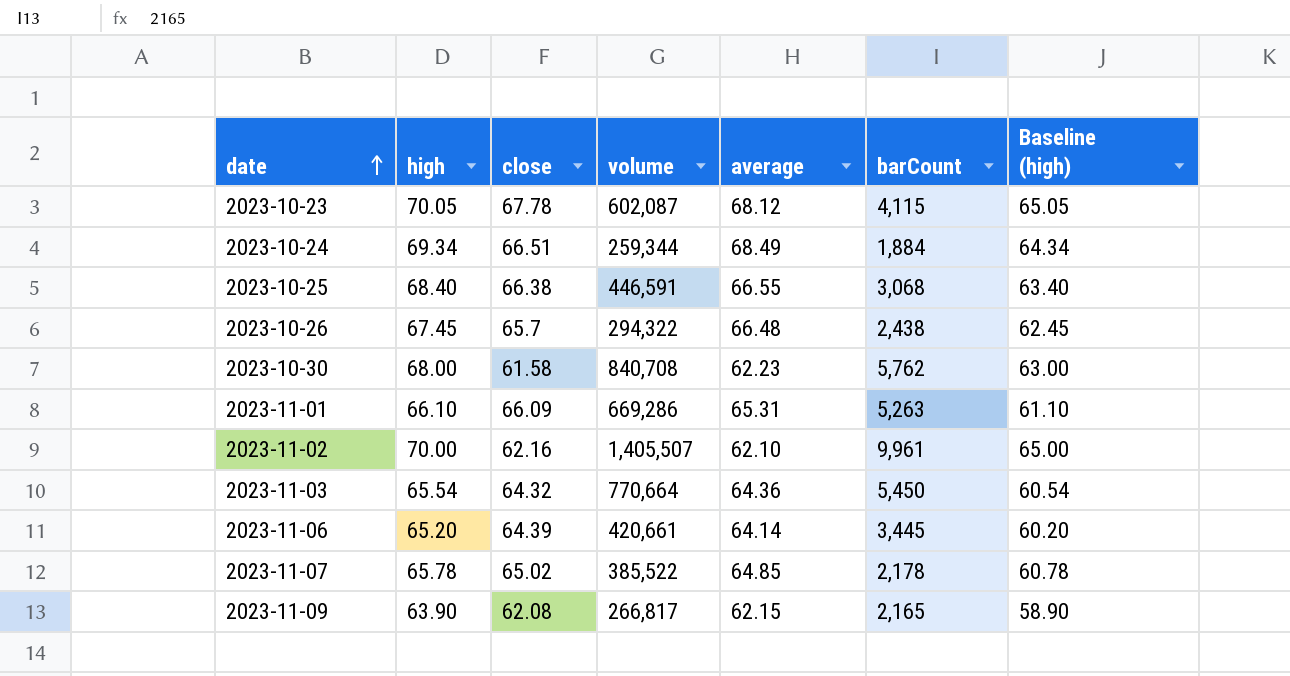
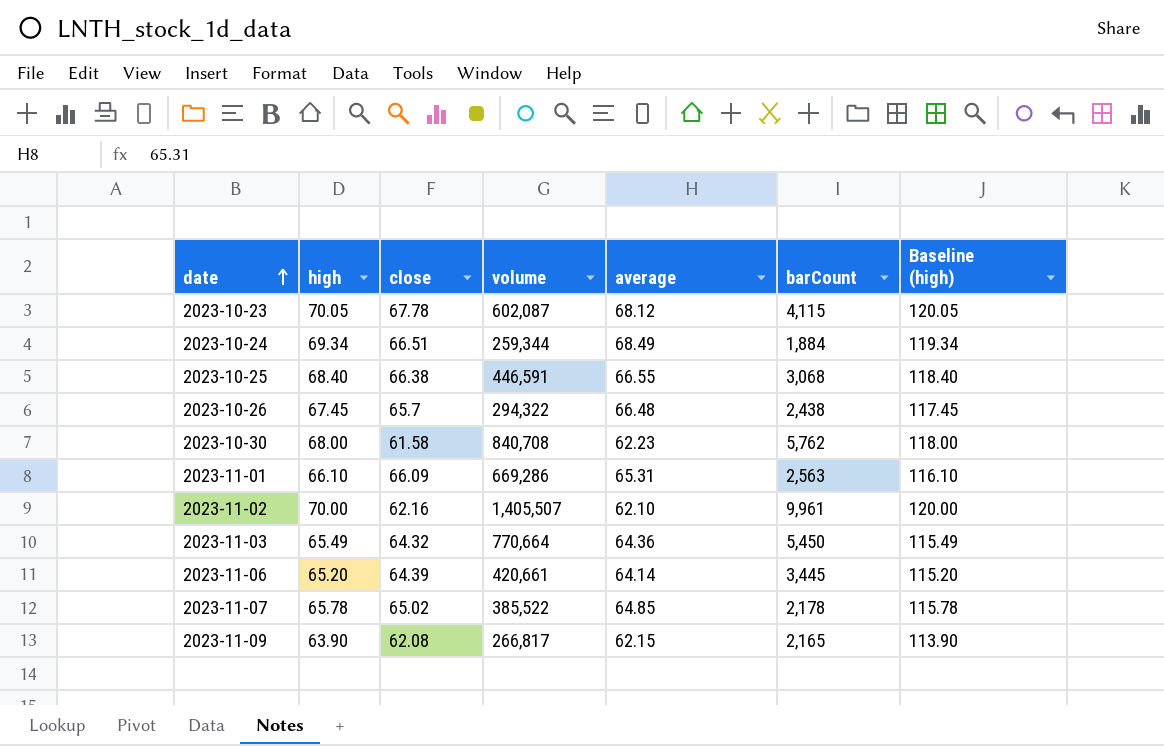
column Baseline (high) | formula: [high] - 5 -> [high] + 50
2023-11-01 | barCount: 5,263 -> 2,563
2023-11-03 | high: 65.54 -> 65.49

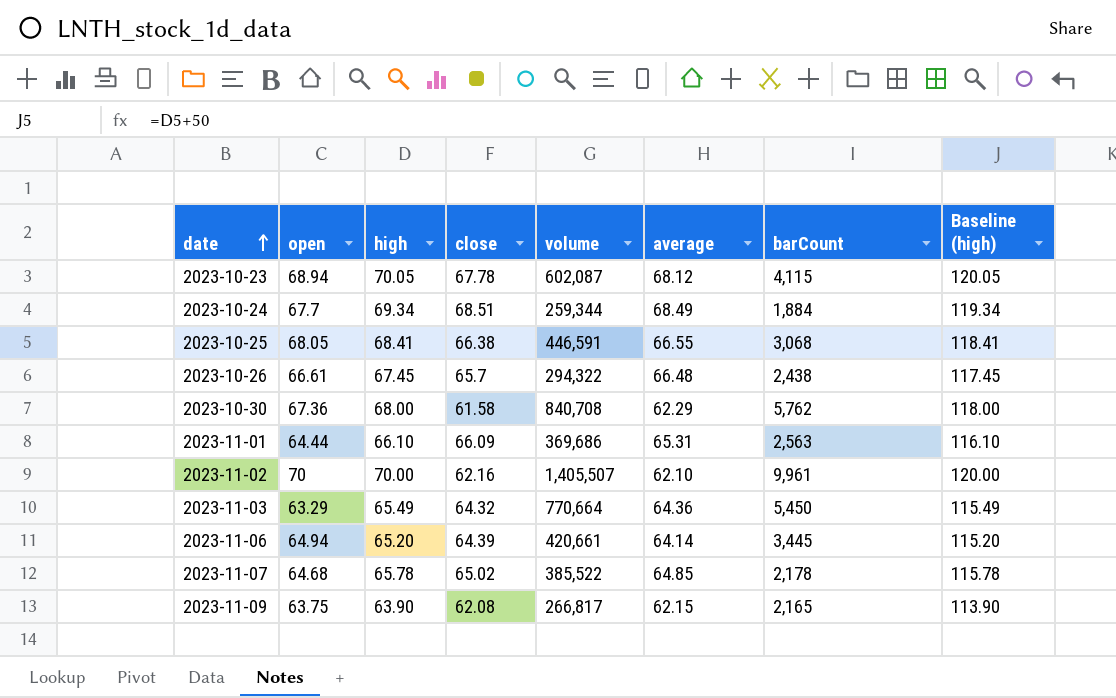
column open | position: none -> 2
2023-10-24 | close: 66.51 -> 68.51
2023-10-25 | high: 68.40 -> 68.41
2023-10-25 | Baseline (high): 118.40 -> 118.41
2023-10-30 | average: 62.23 -> 62.29
2023-11-01 | volume: 669,286 -> 369,686

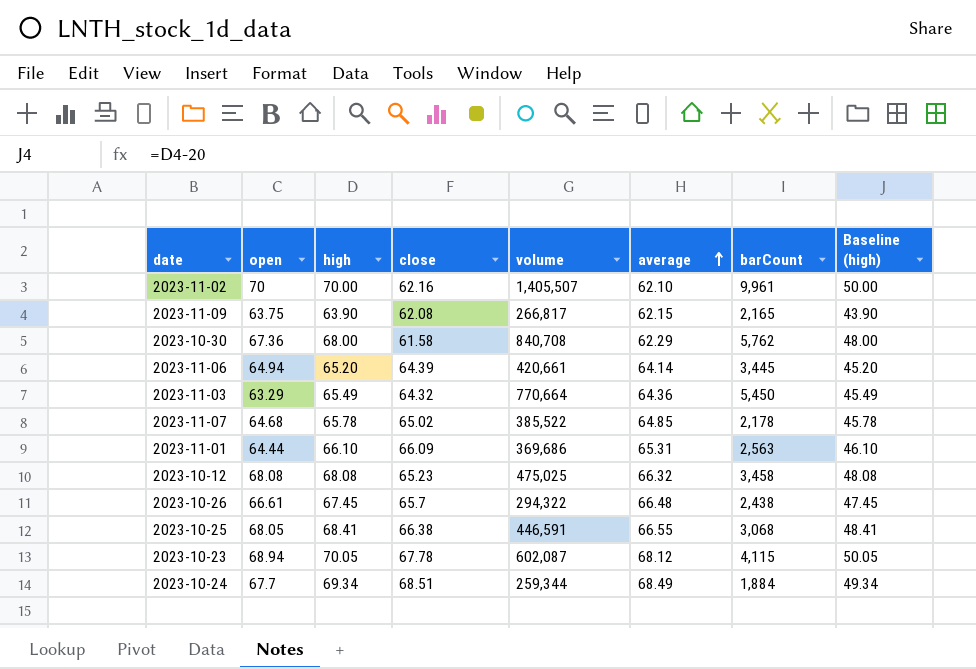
row order: date ascending -> average ascending
column Baseline (high) | formula: [high] + 50 -> [high] - 20
row 2023-10-12: none -> 68.08 | 68.08 | 65.23 | 475,025 | 66.32 | 3,458 | 48.08

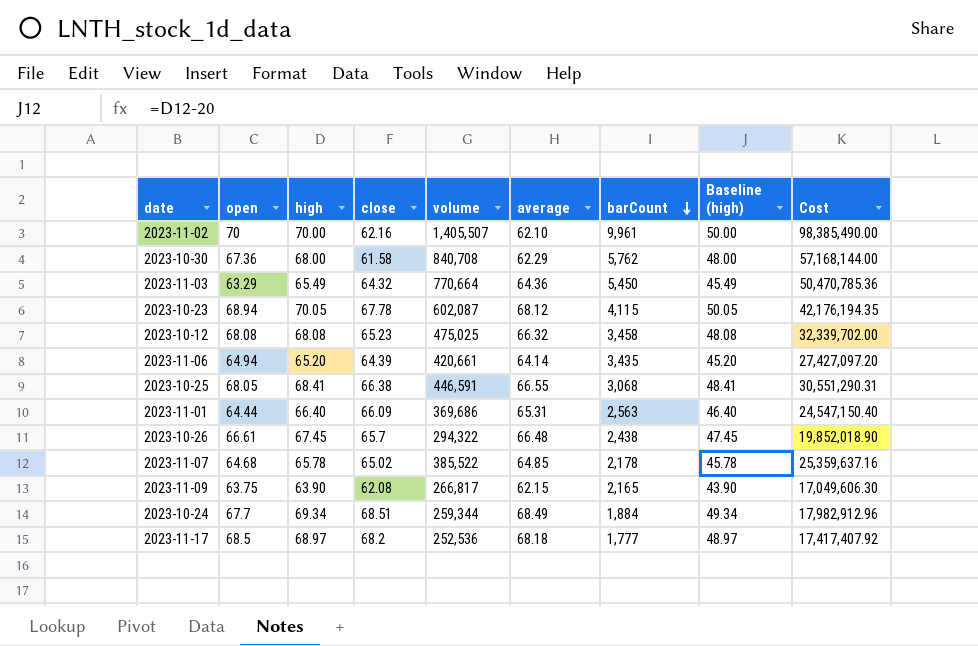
row order: average ascending -> barCount descending
column Cost | formula: none -> [high] * [volume]
2023-11-06 | barCount: 3,445 -> 3,435
2023-11-01 | high: 66.10 -> 66.40
2023-11-01 | Baseline (high): 46.10 -> 46.40
row 2023-11-17: none -> 68.5 | 68.97 | 68.2 | 252,536 | 68.18 | 1,777 | 48.97 | 17,417,407.92

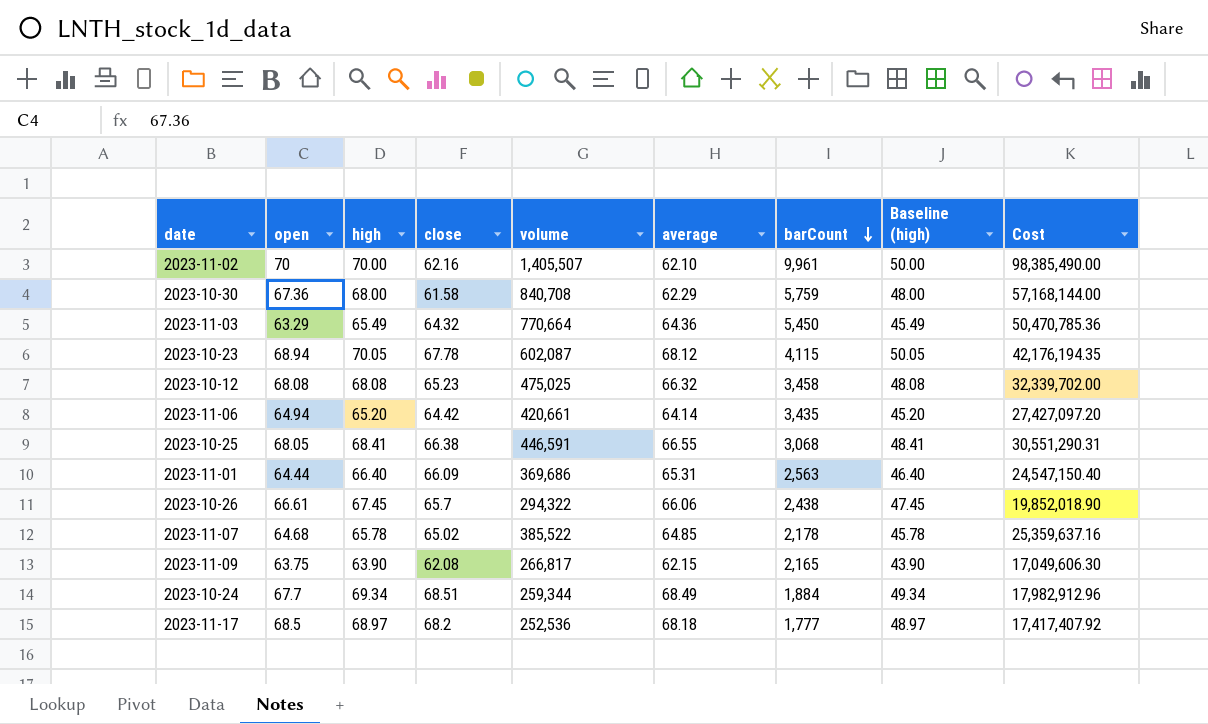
2023-10-30 | barCount: 5,762 -> 5,759
2023-11-06 | close: 64.39 -> 64.42
2023-10-26 | average: 66.48 -> 66.06

